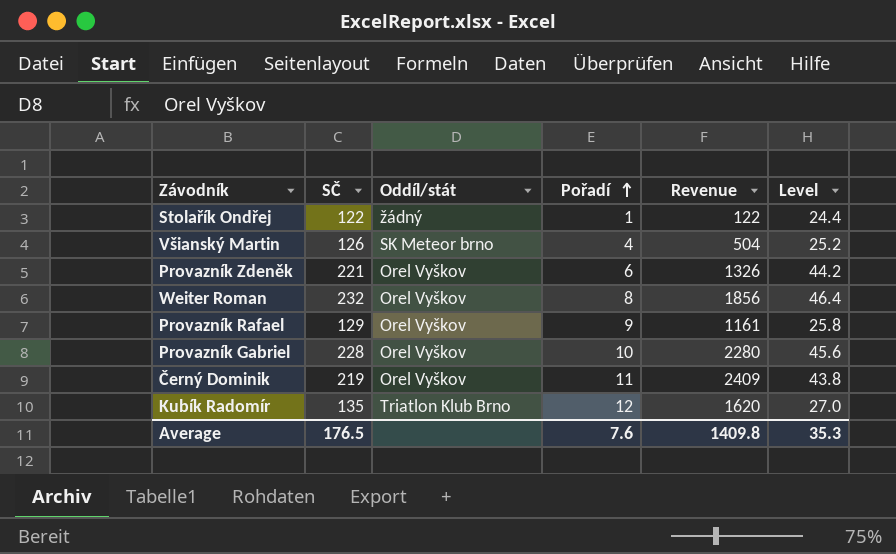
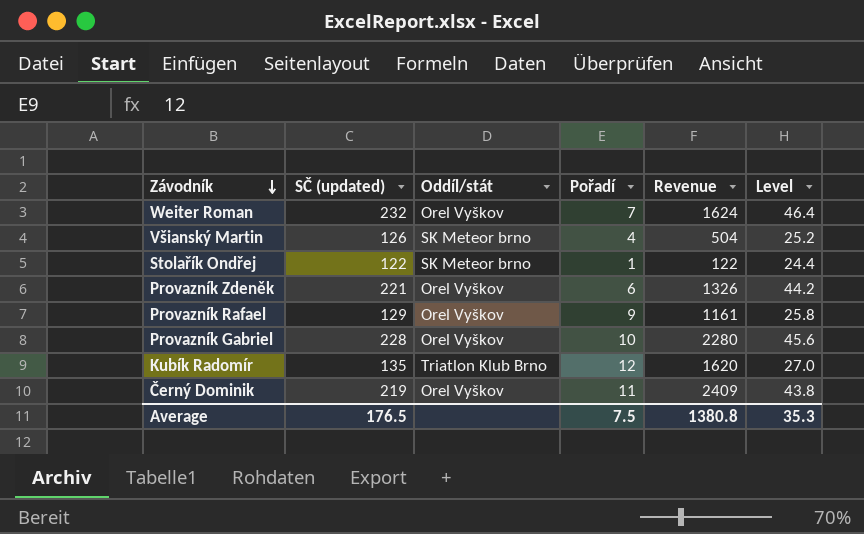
row order: Pořadí ascending -> Závodník descending
column name: SČ -> SČ (updated)
Weiter Roman | Pořadí: 8 -> 7
Weiter Roman | Revenue: 1856 -> 1624
Stolařík Ondřej | Oddíl/stát: žádný -> SK Meteor brno
Average | Pořadí: 7.6 -> 7.5
Average | Revenue: 1409.8 -> 1380.8

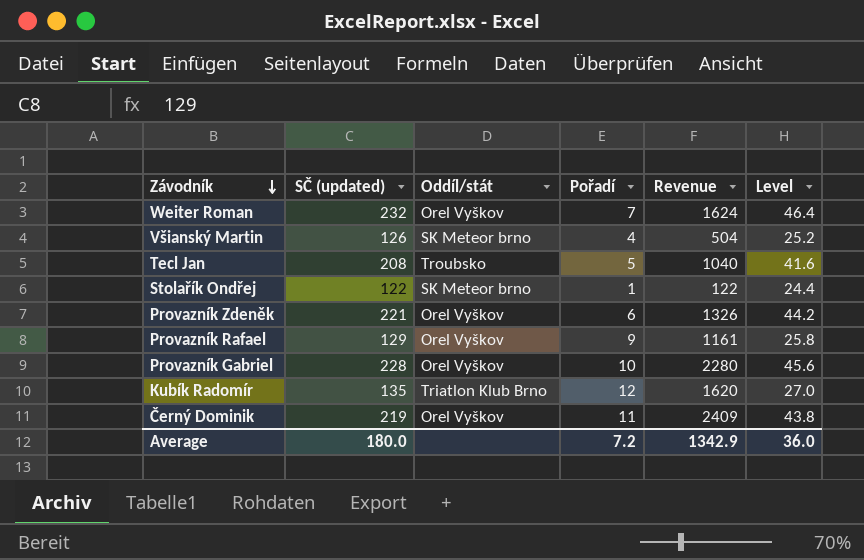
row Tecl Jan: none -> 208 | Troubsko | 5 | 1040 | 41.6
Average | SČ (updated): 176.5 -> 180.0
Average | Pořadí: 7.5 -> 7.2
Average | Revenue: 1380.8 -> 1342.9
Average | Level: 35.3 -> 36.0

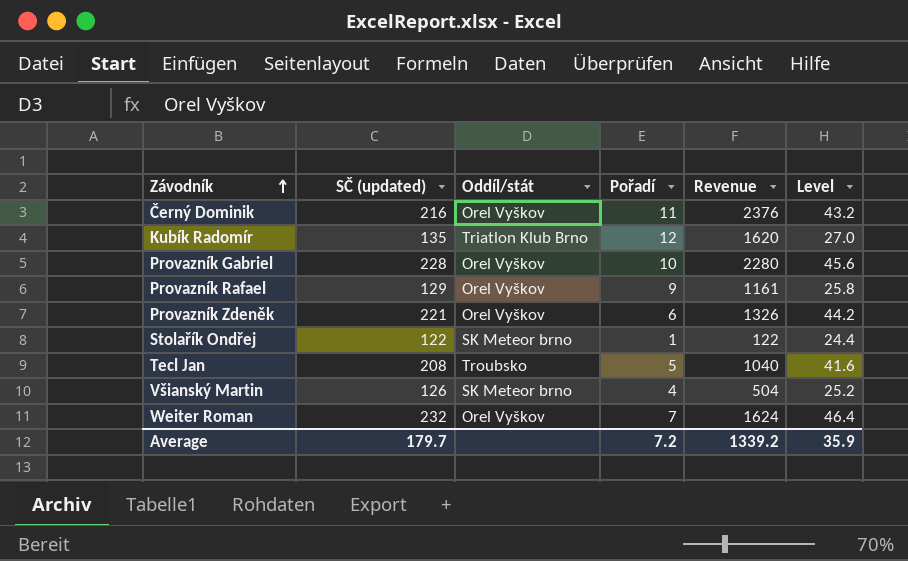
row order: Závodník descending -> Závodník ascending
Černý Dominik | SČ (updated): 219 -> 216
Černý Dominik | Revenue: 2409 -> 2376
Černý Dominik | Level: 43.8 -> 43.2
Average | SČ (updated): 180.0 -> 179.7
Average | Revenue: 1342.9 -> 1339.2
Average | Level: 36.0 -> 35.9

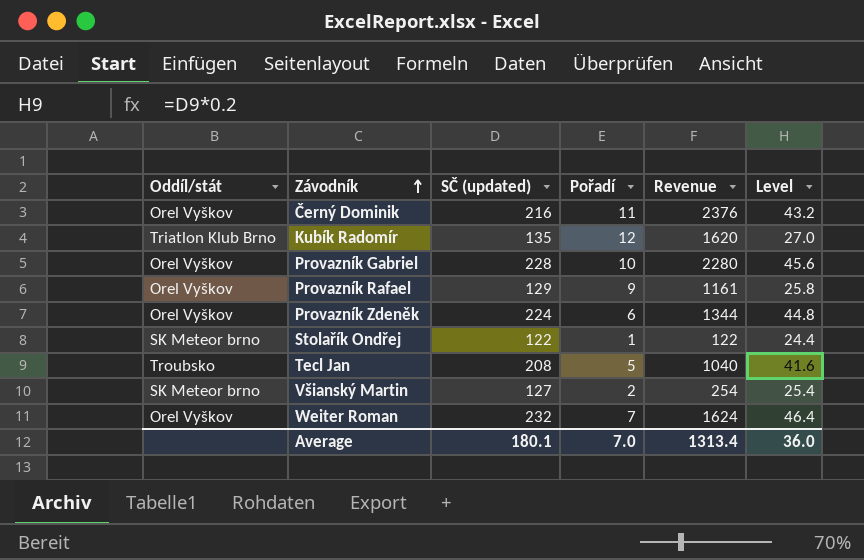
column Oddíl/stát | position: 3 -> 1
Provazník Zdeněk | SČ (updated): 221 -> 224
Provazník Zdeněk | Revenue: 1326 -> 1344
Provazník Zdeněk | Level: 44.2 -> 44.8
Všianský Martin | SČ (updated): 126 -> 127
Všianský Martin | Pořadí: 4 -> 2
Všianský Martin | Revenue: 504 -> 254
Všianský Martin | Level: 25.2 -> 25.4
Average | SČ (updated): 179.7 -> 180.1
Average | Pořadí: 7.2 -> 7.0
Average | Revenue: 1339.2 -> 1313.4
Average | Level: 35.9 -> 36.0

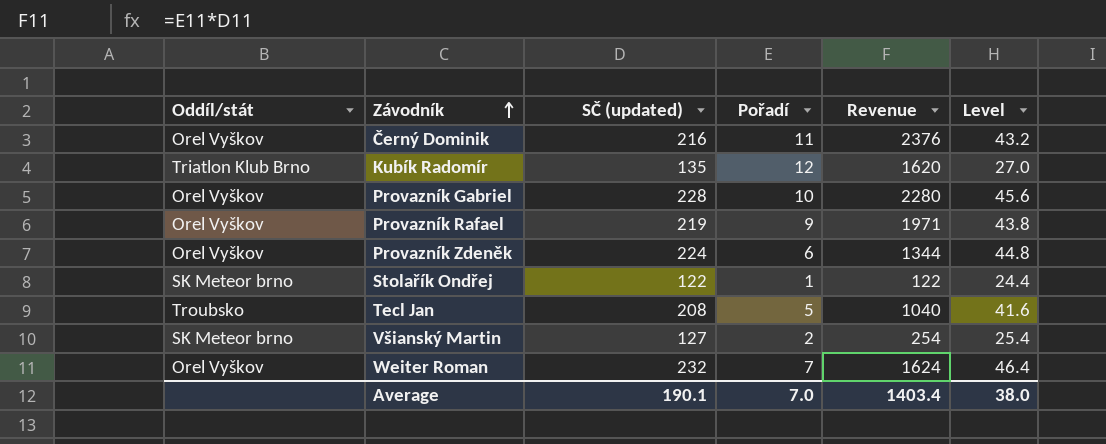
Provazník Rafael | SČ (updated): 129 -> 219
Provazník Rafael | Revenue: 1161 -> 1971
Provazník Rafael | Level: 25.8 -> 43.8
Average | SČ (updated): 180.1 -> 190.1
Average | Revenue: 1313.4 -> 1403.4
Average | Level: 36.0 -> 38.0

